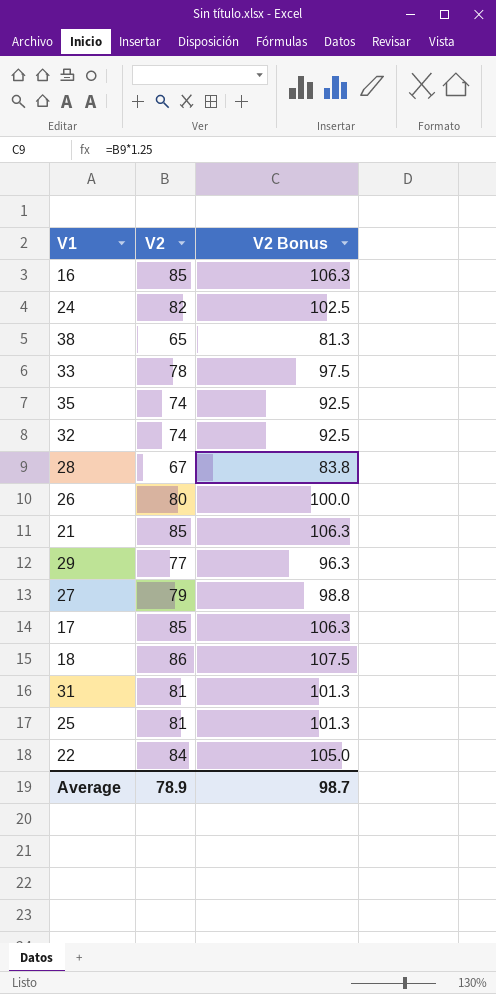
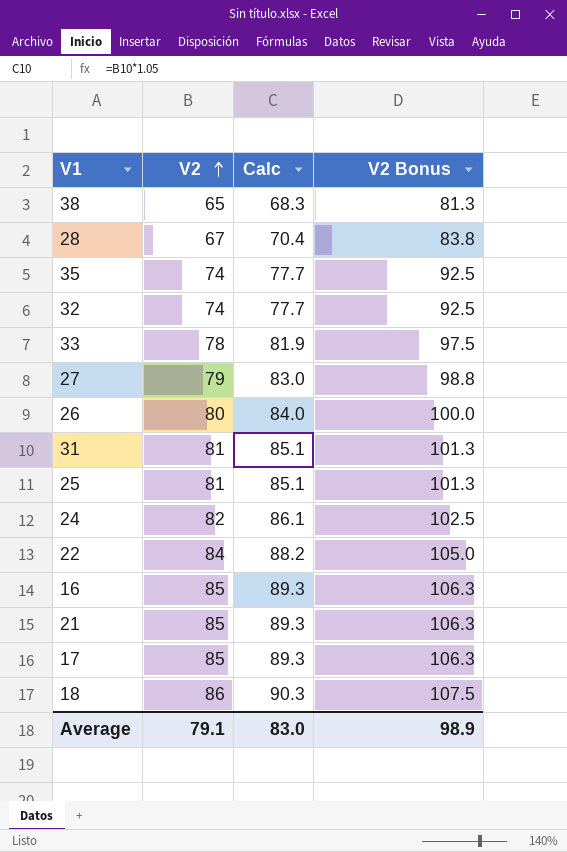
row order: none -> V2 ascending
column Calc | formula: none -> [V2] * 1.05
row 29: 77 | 96.3 -> none
Average | V2: 78.9 -> 79.1
Average | V2 Bonus: 98.7 -> 98.9

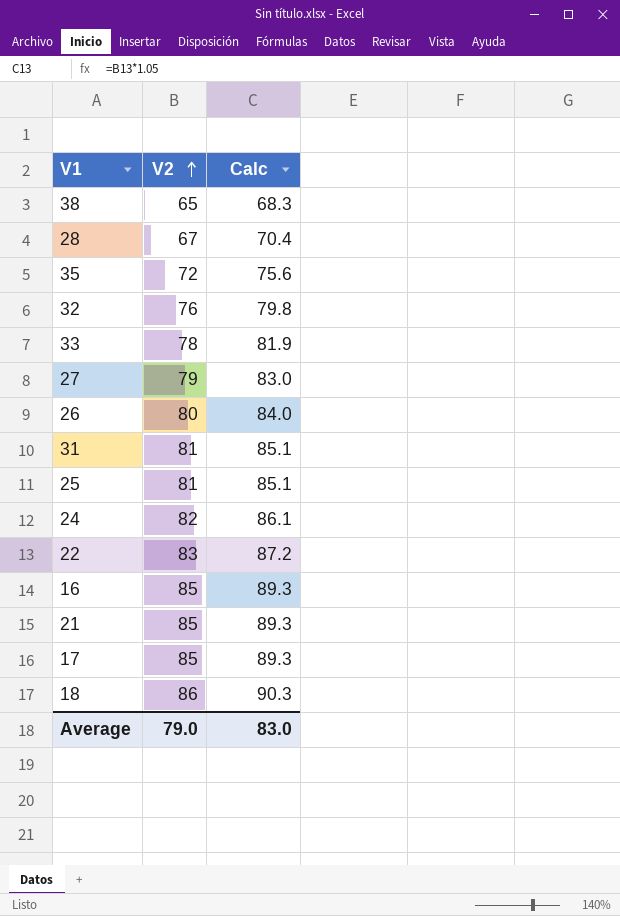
column V2 Bonus | formula: [V2] * 1.25 -> none
35 | V2: 74 -> 72
35 | Calc: 77.7 -> 75.6
32 | V2: 74 -> 76
32 | Calc: 77.7 -> 79.8
22 | V2: 84 -> 83
22 | Calc: 88.2 -> 87.2
Average | V2: 79.1 -> 79.0

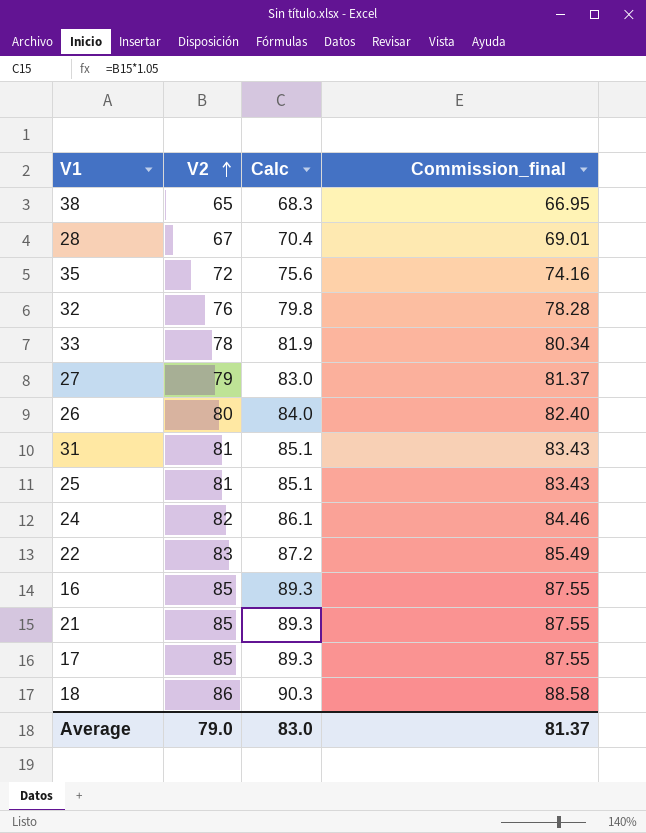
column Commission_final | formula: none -> [V2] * 1.03

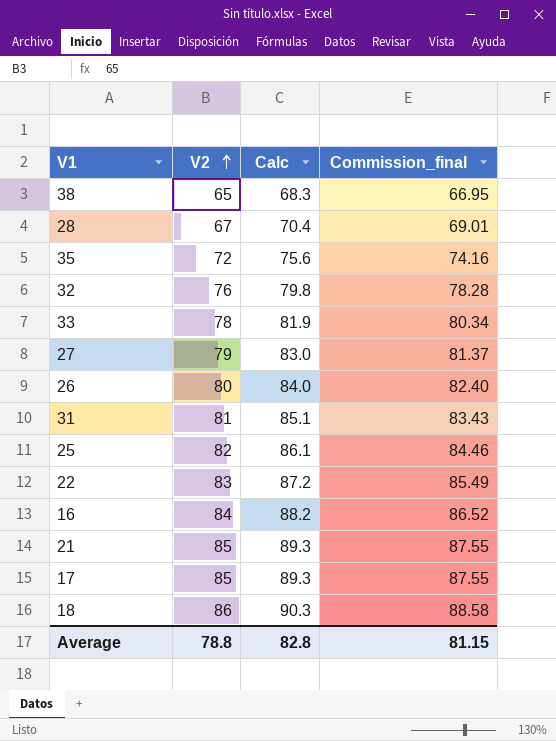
row 24: 82 | 86.1 | 84.46 -> none
25 | V2: 81 -> 82
25 | Calc: 85.1 -> 86.1
25 | Commission_final: 83.43 -> 84.46
16 | V2: 85 -> 84
16 | Calc: 89.3 -> 88.2
16 | Commission_final: 87.55 -> 86.52
Average | V2: 79.0 -> 78.8
Average | Calc: 83.0 -> 82.8
Average | Commission_final: 81.37 -> 81.15

